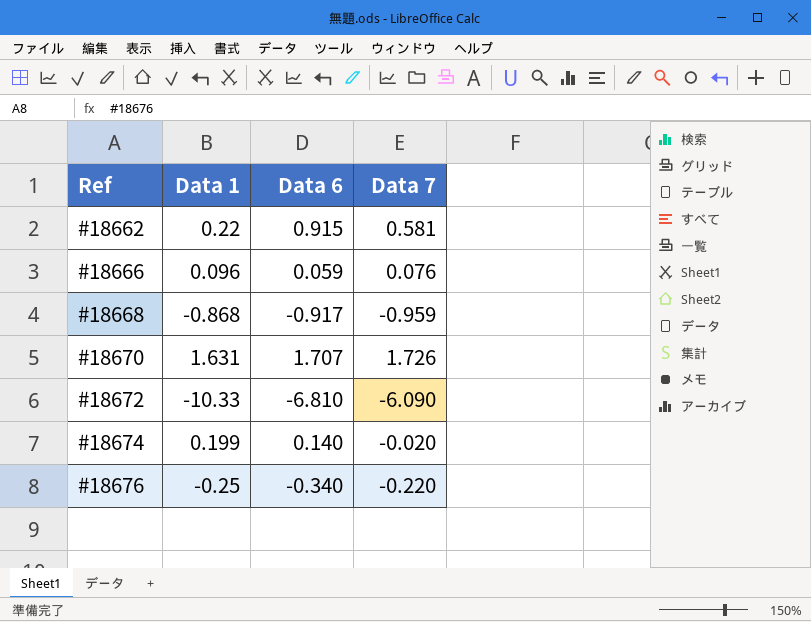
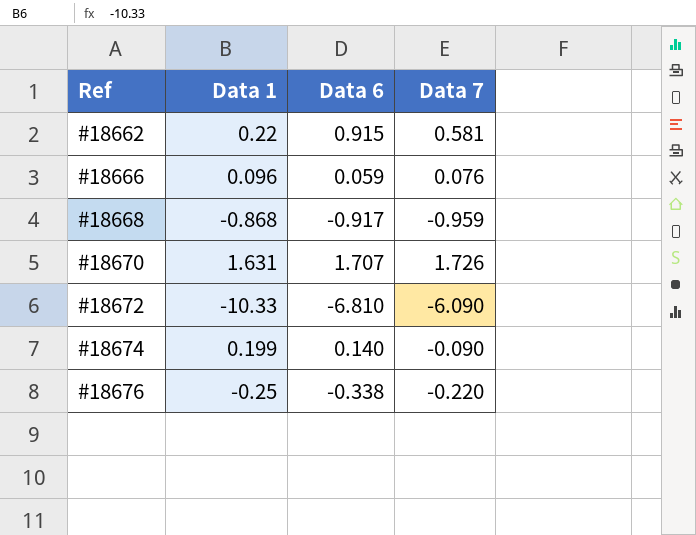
#18674 | Data 7: -0.020 -> -0.090
#18676 | Data 6: -0.340 -> -0.338

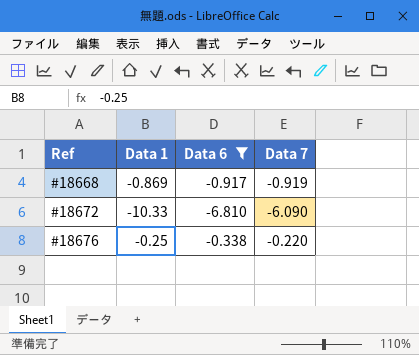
filter: none -> Data 6 <= -0.338
#18668 | Data 1: -0.868 -> -0.869
#18668 | Data 7: -0.959 -> -0.919

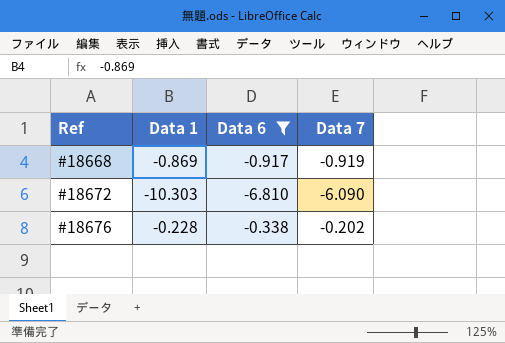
#18672 | Data 1: -10.33 -> -10.303
#18676 | Data 1: -0.25 -> -0.228
#18676 | Data 7: -0.220 -> -0.202

